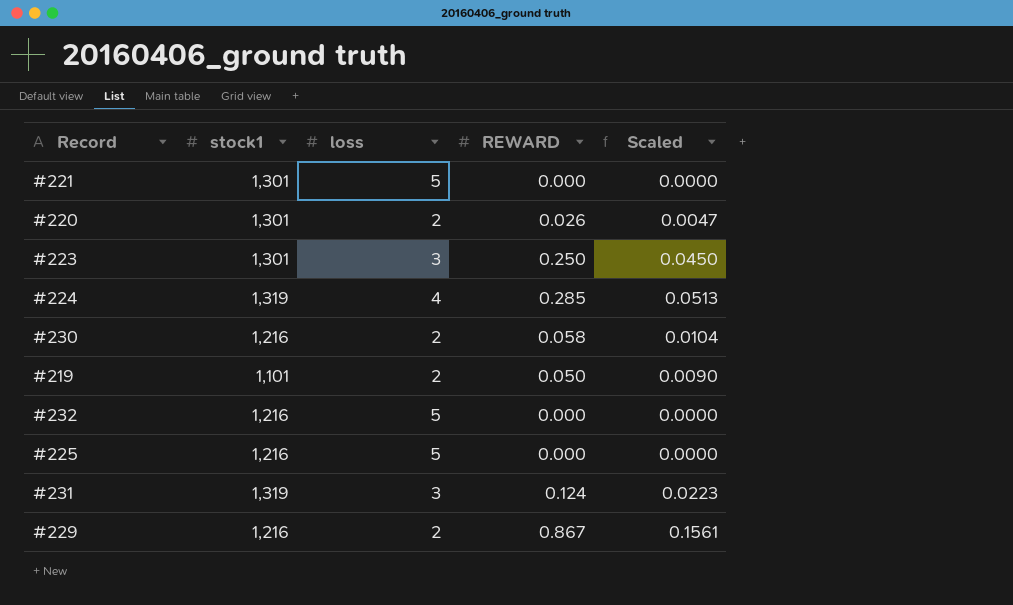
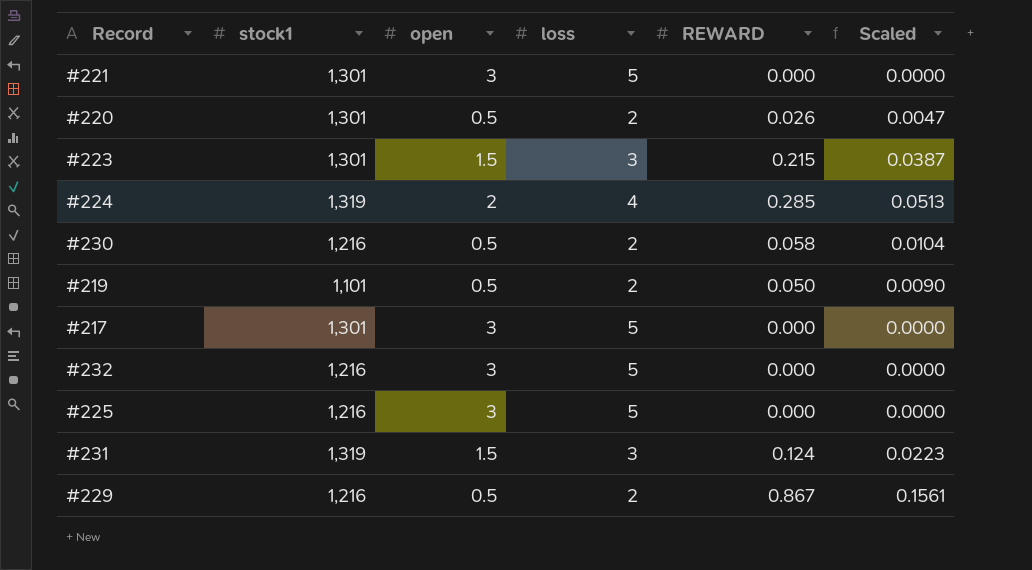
column open | position: none -> 3
#223 | REWARD: 0.250 -> 0.215
#223 | Scaled: 0.0450 -> 0.0387
row #217: none -> 1,301 | 3 | 5 | 0.000 | 0.0000

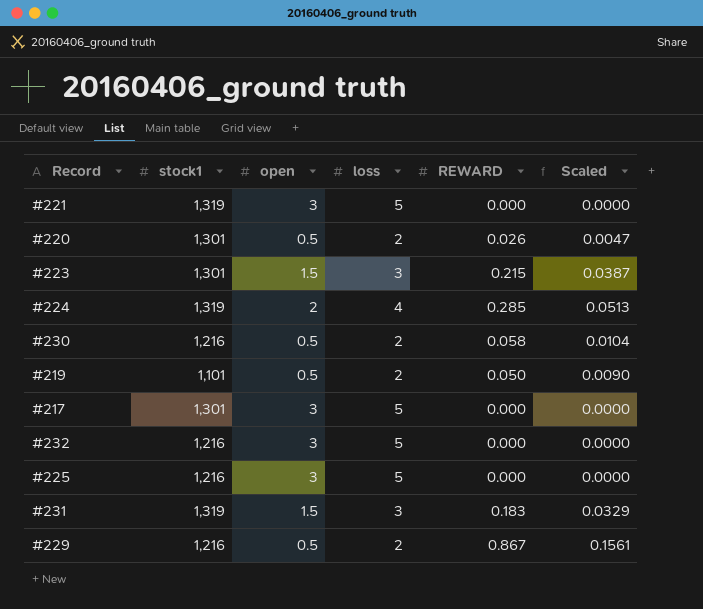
#221 | stock1: 1,301 -> 1,319
#231 | REWARD: 0.124 -> 0.183
#231 | Scaled: 0.0223 -> 0.0329

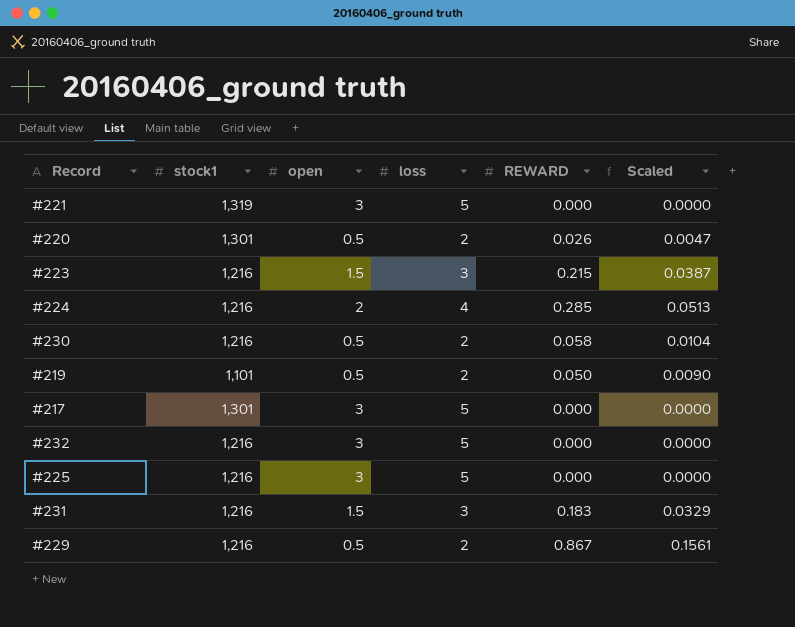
#223 | stock1: 1,301 -> 1,216
#224 | stock1: 1,319 -> 1,216
#231 | stock1: 1,319 -> 1,216

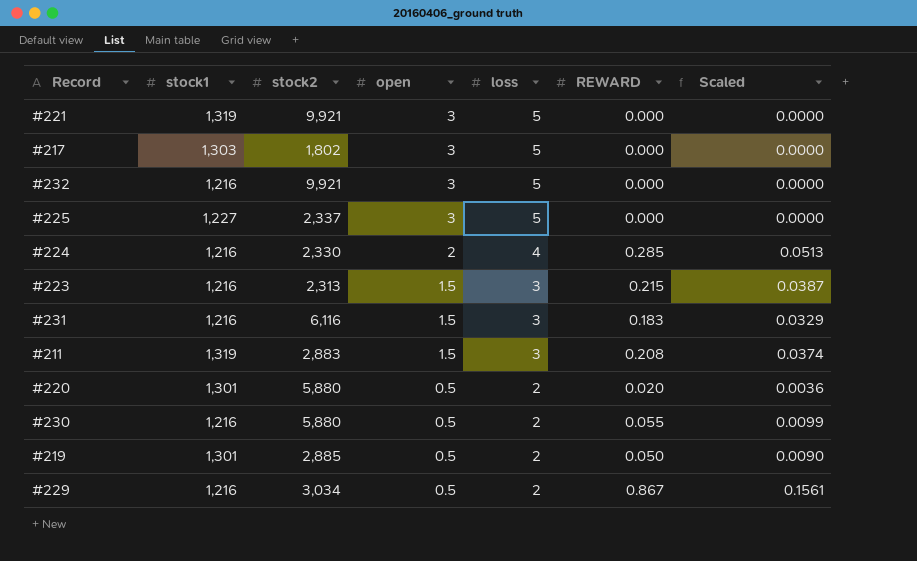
row order: none -> open descending
column stock2 | position: none -> 3
#217 | stock1: 1,301 -> 1,303
#225 | stock1: 1,216 -> 1,227
row #211: none -> 1,319 | 2,883 | 1.5 | 3 | 0.208 | 0.0374
#220 | REWARD: 0.026 -> 0.020
#220 | Scaled: 0.0047 -> 0.0036
#230 | REWARD: 0.058 -> 0.055
#230 | Scaled: 0.0104 -> 0.0099
#219 | stock1: 1,101 -> 1,301

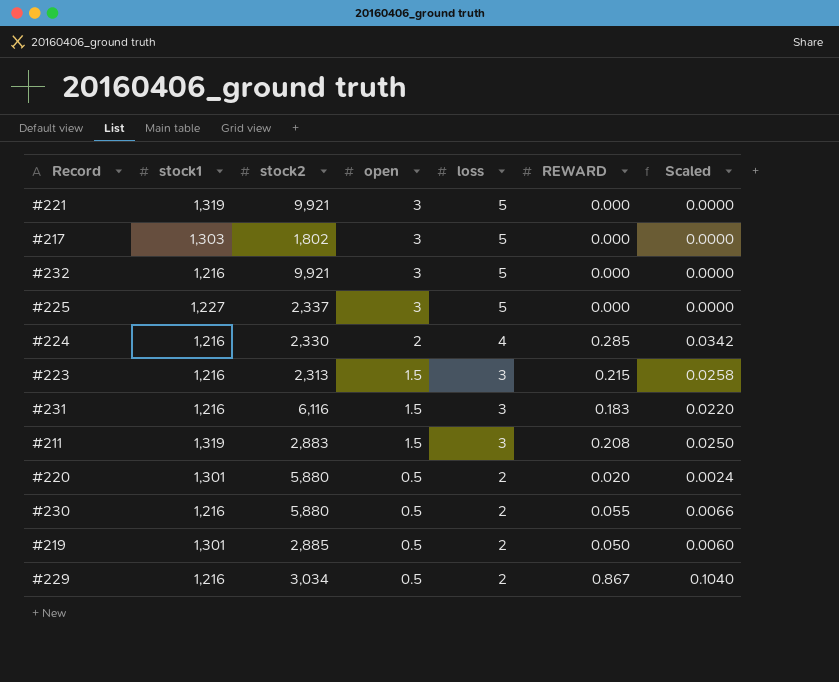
column Scaled | formula: [REWARD] * 0.18 -> [REWARD] * 0.12

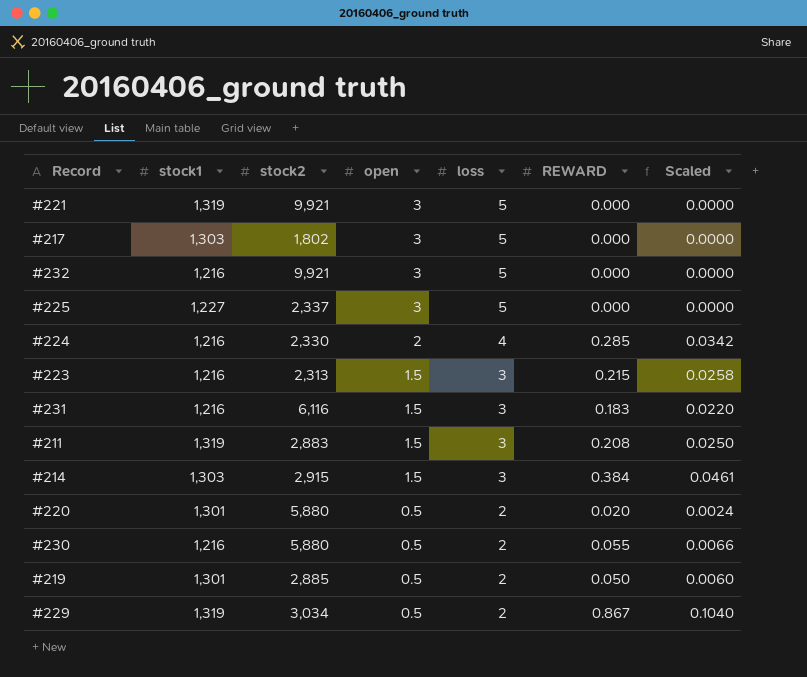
row #214: none -> 1,303 | 2,915 | 1.5 | 3 | 0.384 | 0.0461
#229 | stock1: 1,216 -> 1,319

